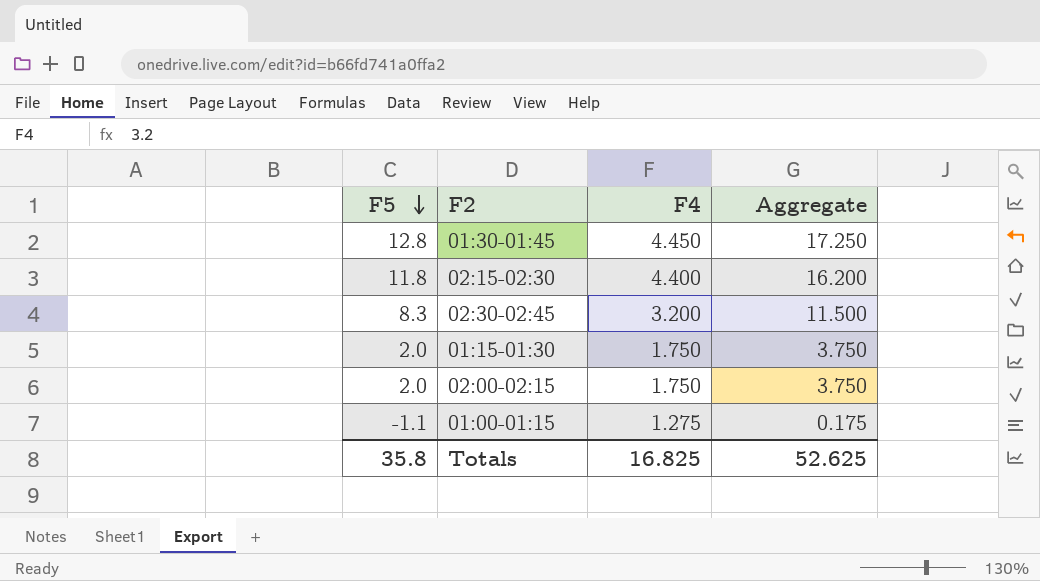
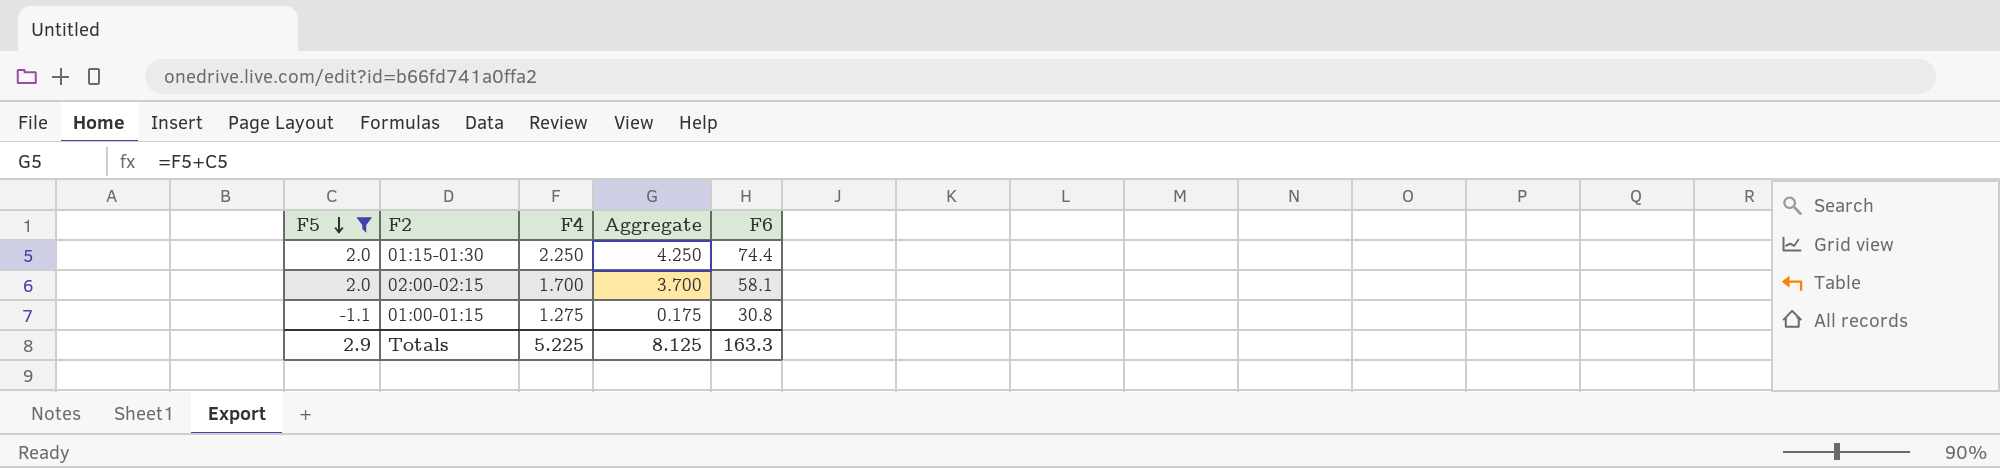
filter: none -> F5 <= 2.0
column F6 | position: none -> 5
01:15-01:30 | F4: 1.750 -> 2.250
01:15-01:30 | Aggregate: 3.750 -> 4.250
02:00-02:15 | F4: 1.750 -> 1.700
02:00-02:15 | Aggregate: 3.750 -> 3.700
Totals | F5: 35.8 -> 2.9
Totals | F4: 16.825 -> 5.225
Totals | Aggregate: 52.625 -> 8.125

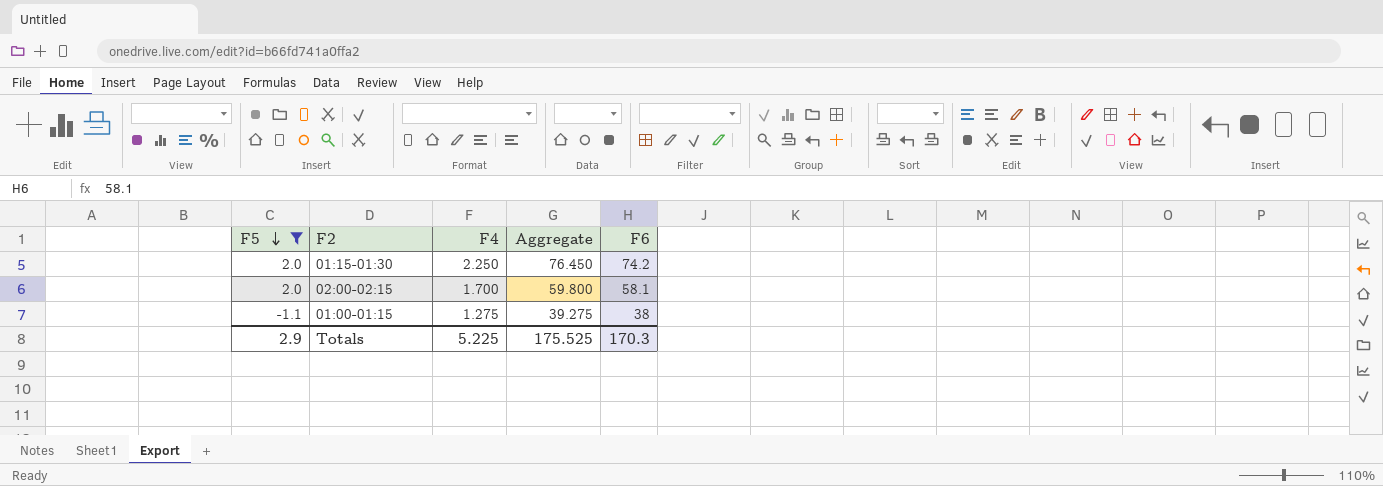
column Aggregate | formula: [F5] + [F4] -> [F4] + [F6]
01:15-01:30 | F6: 74.4 -> 74.2
01:00-01:15 | F6: 30.8 -> 38
Totals | Aggregate: 8.125 -> 175.525
Totals | F6: 163.3 -> 170.3

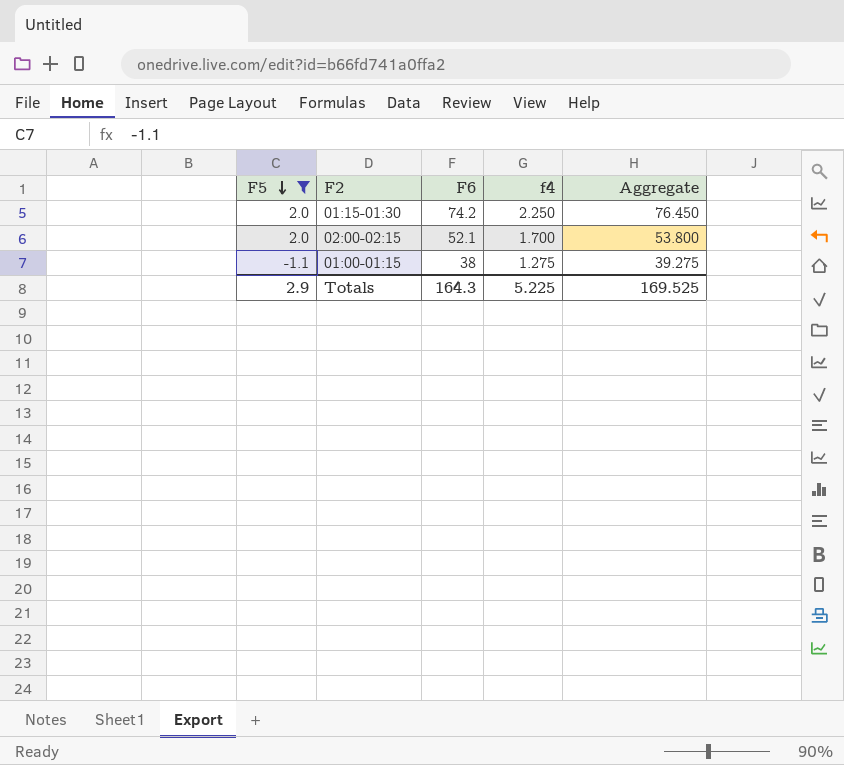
column F6 | position: 5 -> 3
column name: F4 -> f4
02:00-02:15 | F6: 58.1 -> 52.1
02:00-02:15 | Aggregate: 59.800 -> 53.800
Totals | F6: 170.3 -> 164.3
Totals | Aggregate: 175.525 -> 169.525

